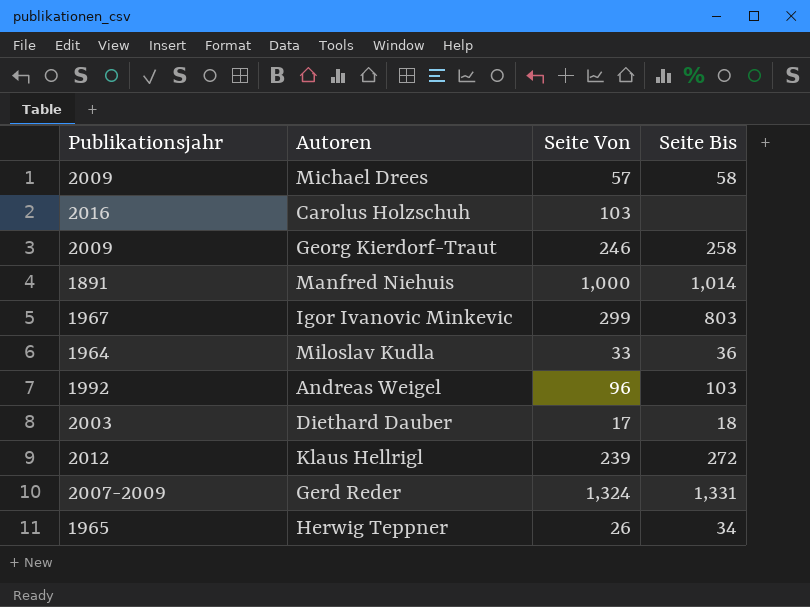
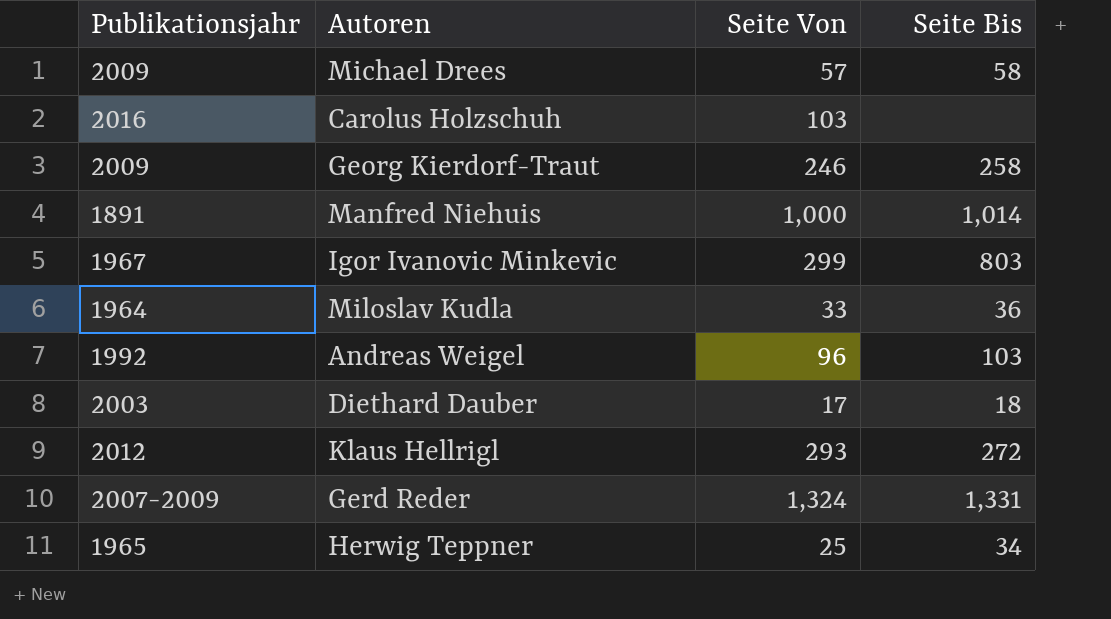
Klaus Hellrigl | Seite Von: 239 -> 293
Herwig Teppner | Seite Von: 26 -> 25

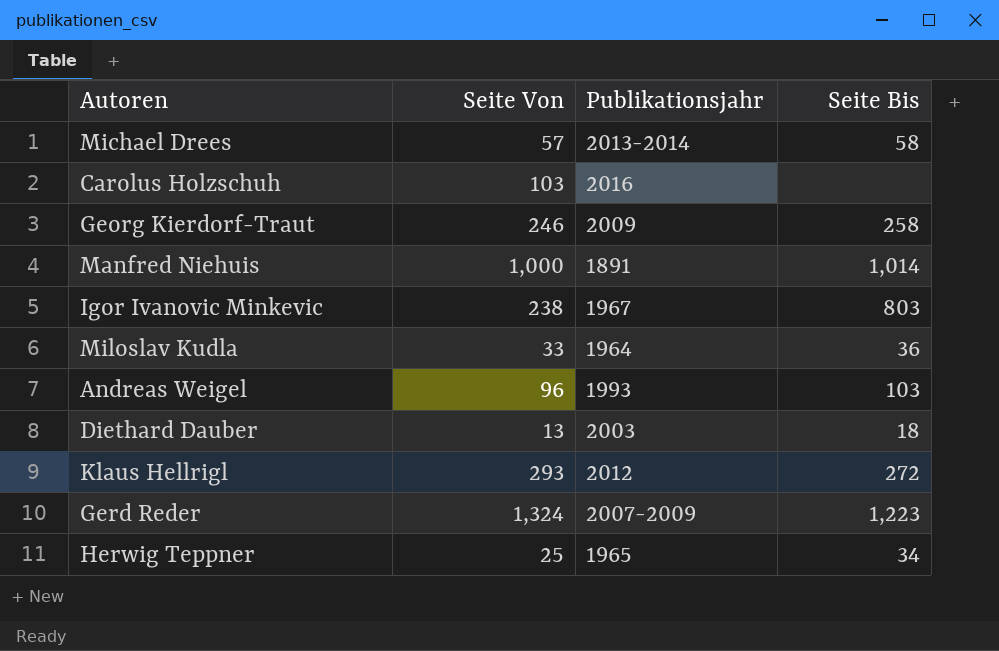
column Publikationsjahr | position: 1 -> 3
Michael Drees | Publikationsjahr: 2009 -> 2013-2014
Igor Ivanovic Minkevic | Seite Von: 299 -> 238
Andreas Weigel | Publikationsjahr: 1992 -> 1993
Diethard Dauber | Seite Von: 17 -> 13
Gerd Reder | Seite Bis: 1,331 -> 1,223

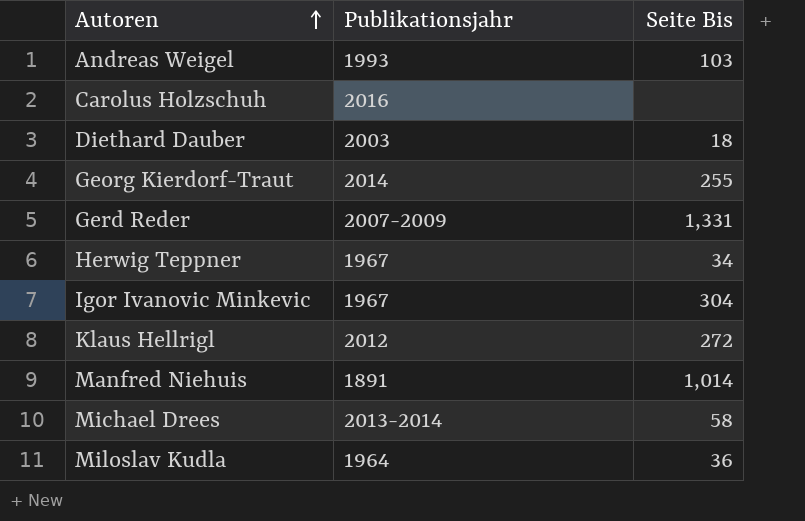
row order: none -> Autoren ascending
column Seite Von | position: 2 -> none
Georg Kierdorf-Traut | Publikationsjahr: 2009 -> 2014
Georg Kierdorf-Traut | Seite Bis: 258 -> 255
Gerd Reder | Seite Bis: 1,223 -> 1,331
Herwig Teppner | Publikationsjahr: 1965 -> 1967
Igor Ivanovic Minkevic | Seite Bis: 803 -> 304

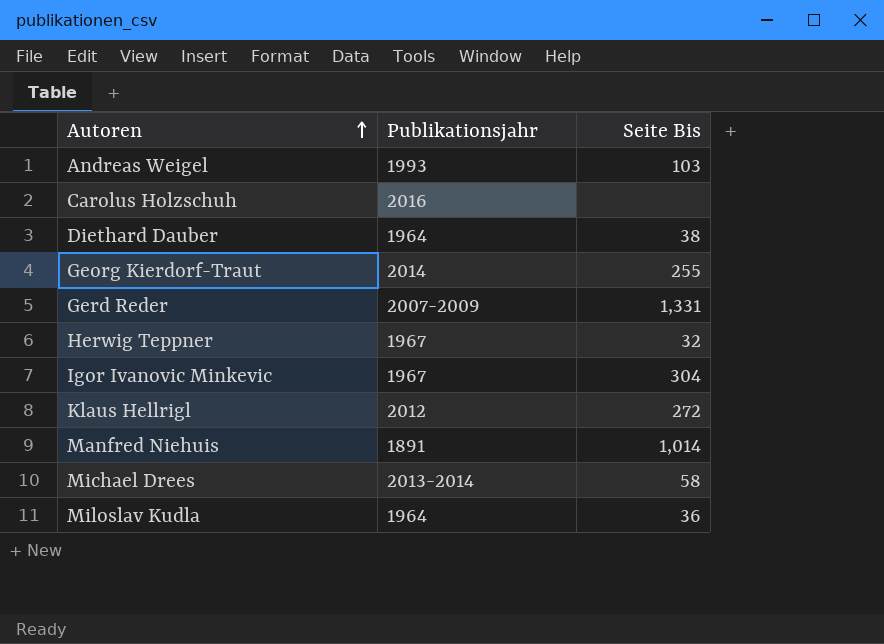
Diethard Dauber | Publikationsjahr: 2003 -> 1964
Diethard Dauber | Seite Bis: 18 -> 38
Herwig Teppner | Seite Bis: 34 -> 32

